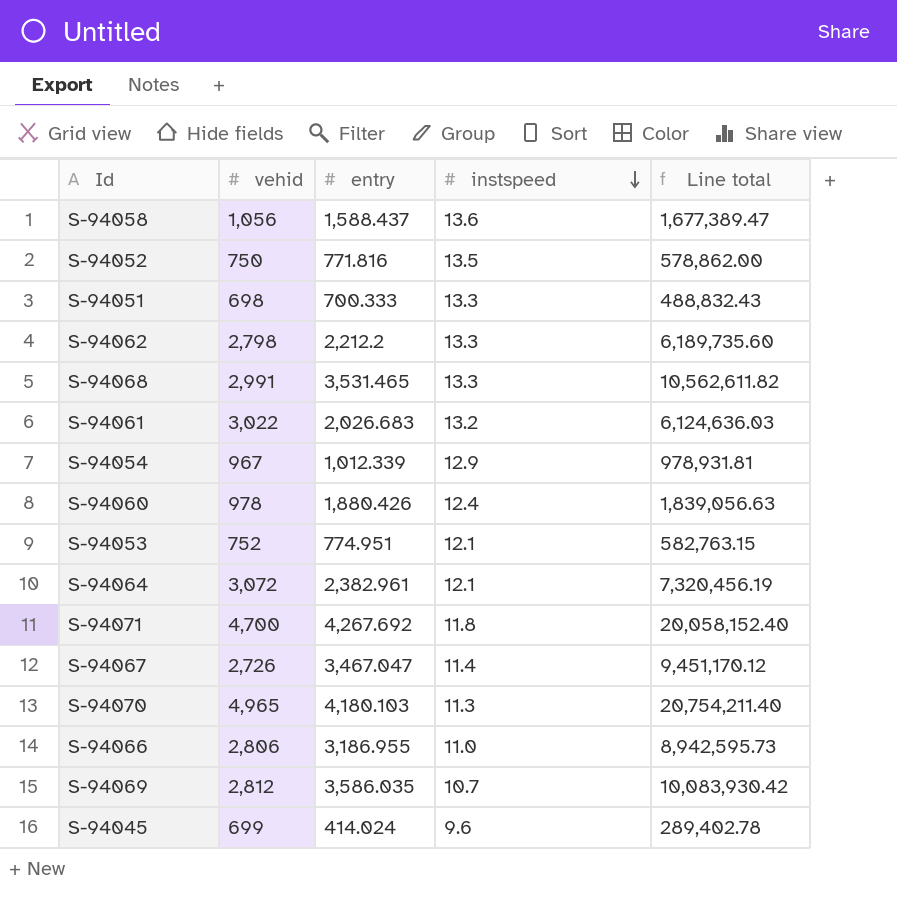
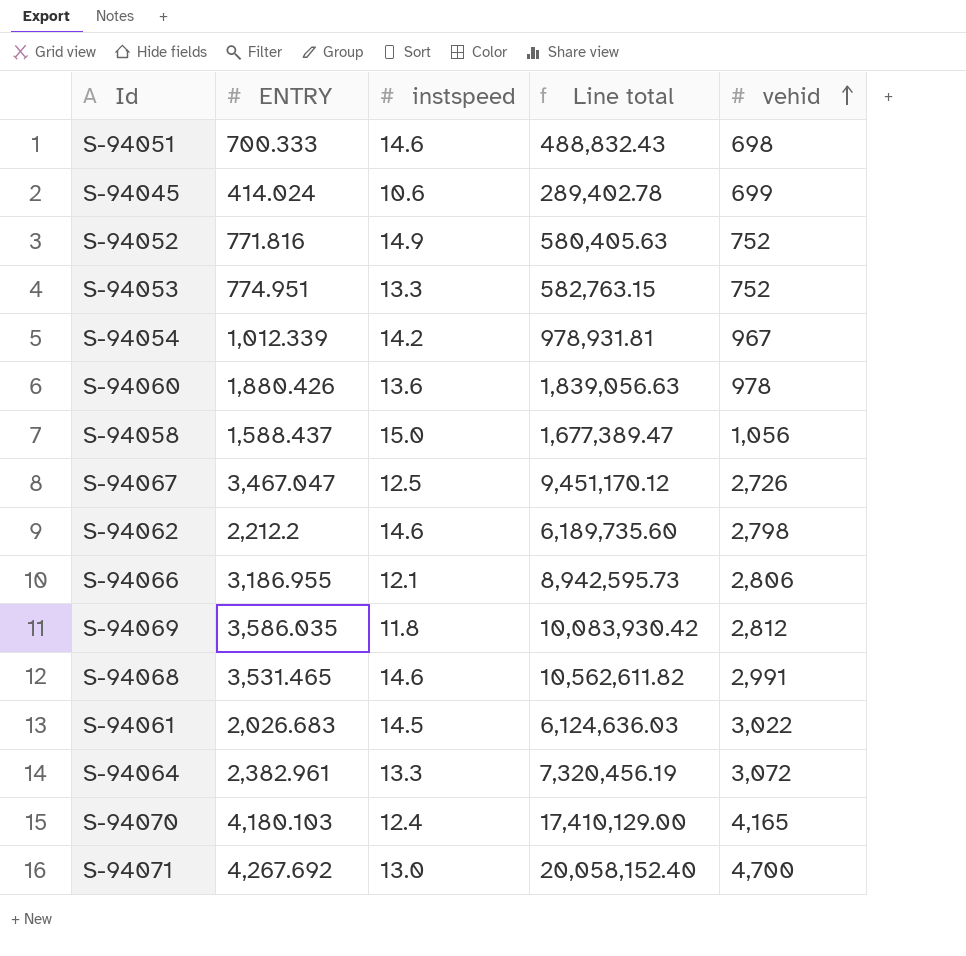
row order: instspeed descending -> vehid ascending
column name: entry -> ENTRY
column vehid | position: 2 -> 5
S-94051 | instspeed: 13.3 -> 14.6
S-94045 | instspeed: 9.6 -> 10.6
S-94052 | instspeed: 13.5 -> 14.9
S-94052 | Line total: 578,862.00 -> 580,405.63
S-94052 | vehid: 750 -> 752
S-94053 | instspeed: 12.1 -> 13.3
S-94054 | instspeed: 12.9 -> 14.2
S-94060 | instspeed: 12.4 -> 13.6
S-94058 | instspeed: 13.6 -> 15.0
S-94067 | instspeed: 11.4 -> 12.5
S-94062 | instspeed: 13.3 -> 14.6
S-94066 | instspeed: 11.0 -> 12.1
S-94069 | instspeed: 10.7 -> 11.8
S-94068 | instspeed: 13.3 -> 14.6
S-94061 | instspeed: 13.2 -> 14.5
S-94064 | instspeed: 12.1 -> 13.3
S-94070 | instspeed: 11.3 -> 12.4
S-94070 | Line total: 20,754,211.40 -> 17,410,129.00
S-94070 | vehid: 4,965 -> 4,165
S-94071 | instspeed: 11.8 -> 13.0

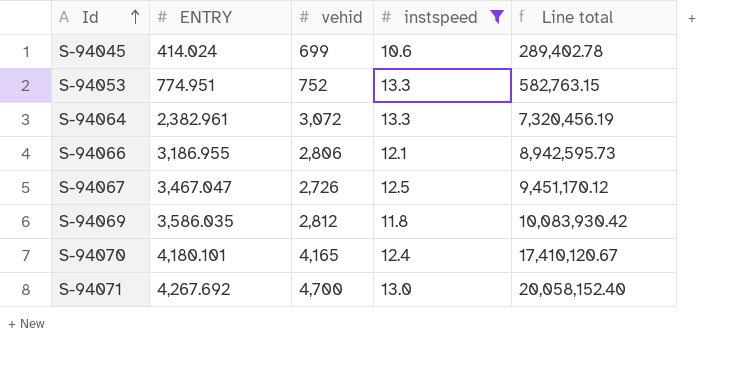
filter: none -> instspeed <= 13.3
row order: vehid ascending -> Id ascending
column vehid | position: 5 -> 3
S-94070 | ENTRY: 4,180.103 -> 4,180.101
S-94070 | Line total: 17,410,129.00 -> 17,410,120.67

